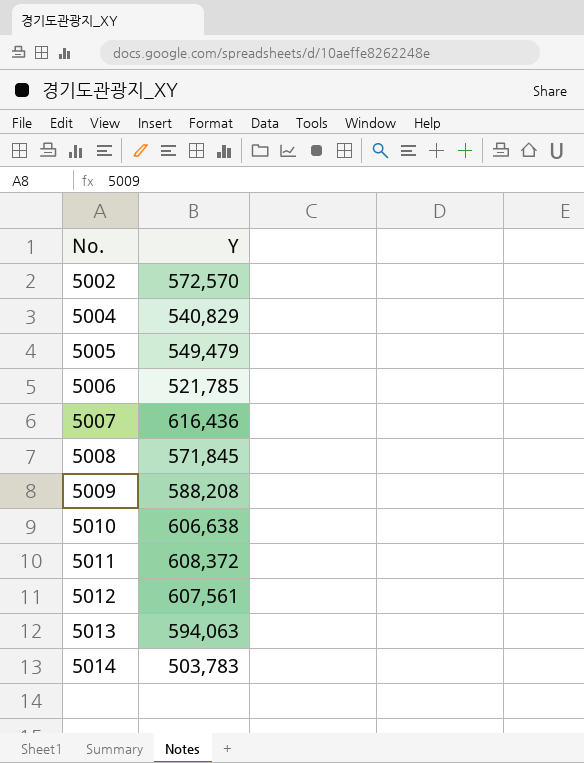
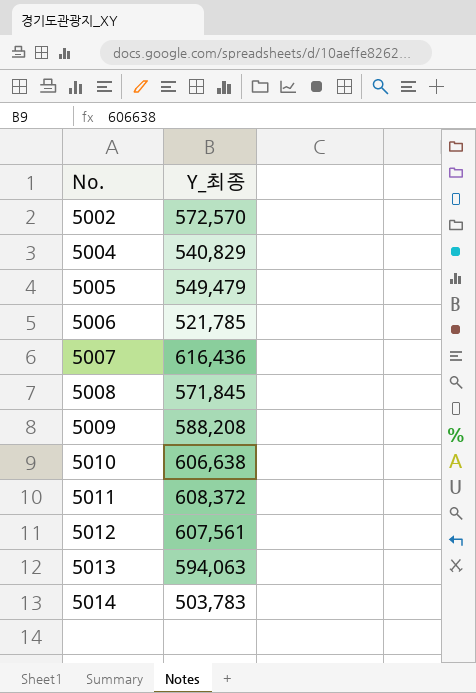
column name: Y -> Y_최종

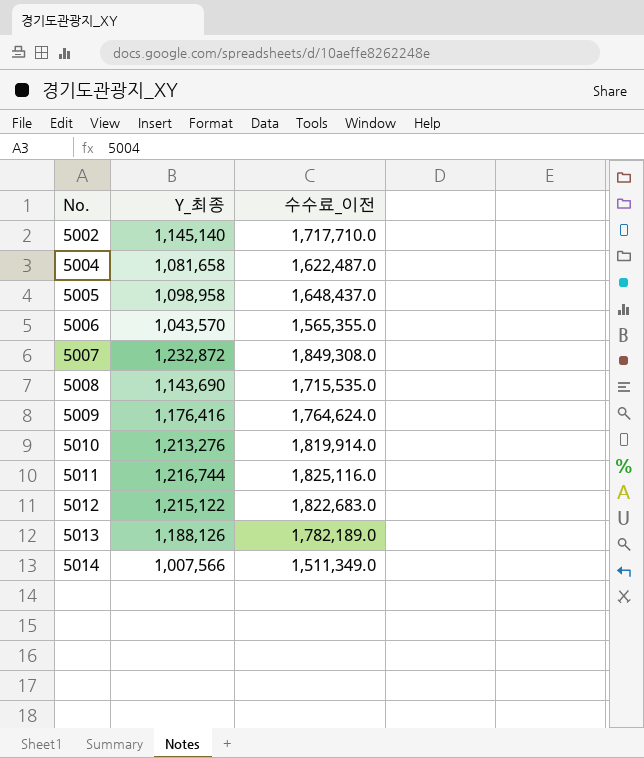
column 수수료_이전 | formula: none -> [Y_최종] * 1.5
5002 | Y_최종: 572,570 -> 1,145,140
5004 | Y_최종: 540,829 -> 1,081,658
5005 | Y_최종: 549,479 -> 1,098,958
5006 | Y_최종: 521,785 -> 1,043,570
5007 | Y_최종: 616,436 -> 1,232,872
5008 | Y_최종: 571,845 -> 1,143,690
5009 | Y_최종: 588,208 -> 1,176,416
5010 | Y_최종: 606,638 -> 1,213,276
5011 | Y_최종: 608,372 -> 1,216,744
5012 | Y_최종: 607,561 -> 1,215,122
5013 | Y_최종: 594,063 -> 1,188,126
5014 | Y_최종: 503,783 -> 1,007,566

